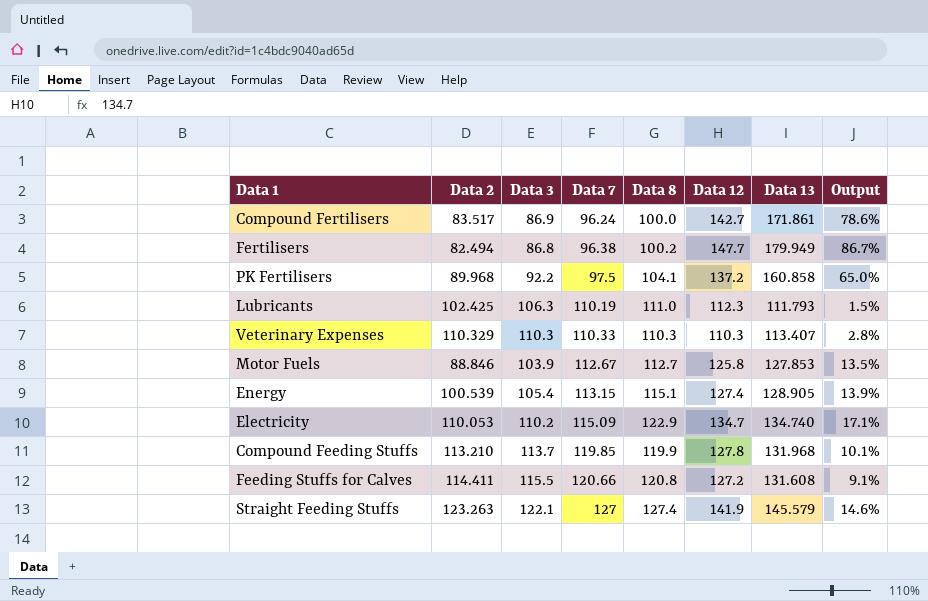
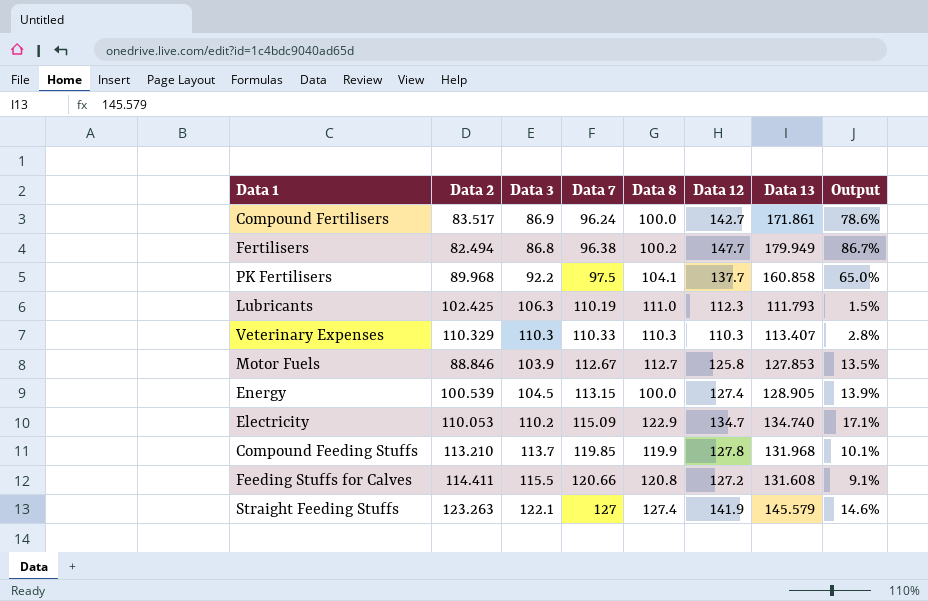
PK Fertilisers | Data 12: 137.2 -> 137.7
Energy | Data 3: 105.4 -> 104.5
Energy | Data 8: 115.1 -> 100.0

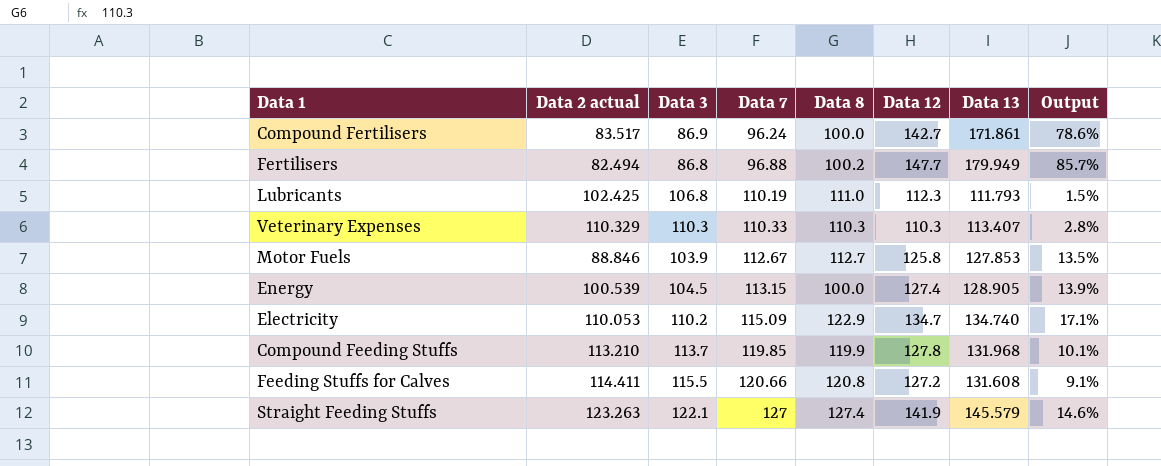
column name: Data 2 -> Data 2 actual
row PK Fertilisers: 89.968 | 92.2 | 97.5 | 104.1 | 137.7 | 160.858 | 65.0% -> none
Fertilisers | Data 7: 96.38 -> 96.88
Fertilisers | Output: 86.7% -> 85.7%
Lubricants | Data 3: 106.3 -> 106.8

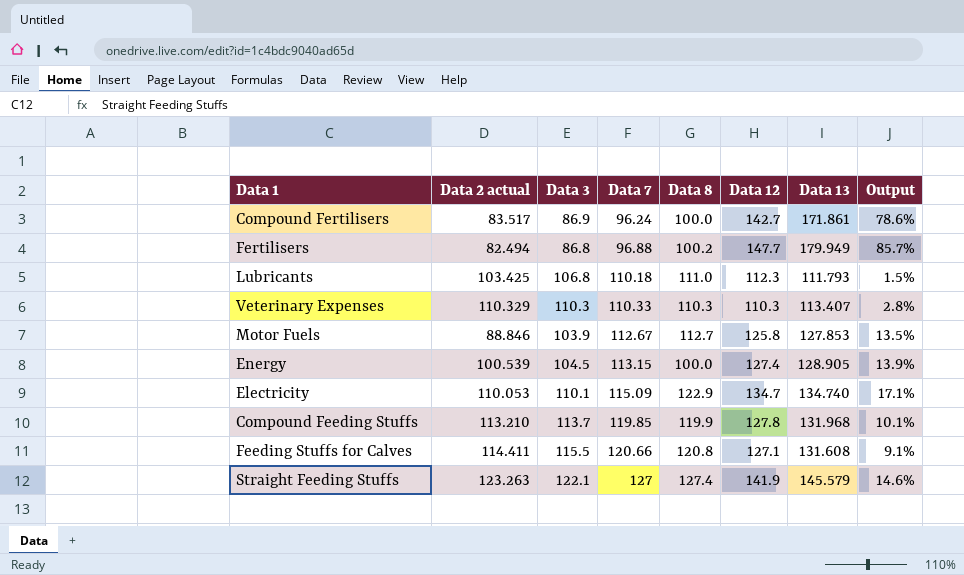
Lubricants | Data 2 actual: 102.425 -> 103.425
Lubricants | Data 7: 110.19 -> 110.18
Electricity | Data 3: 110.2 -> 110.1
Feeding Stuffs for Calves | Data 12: 127.2 -> 127.1

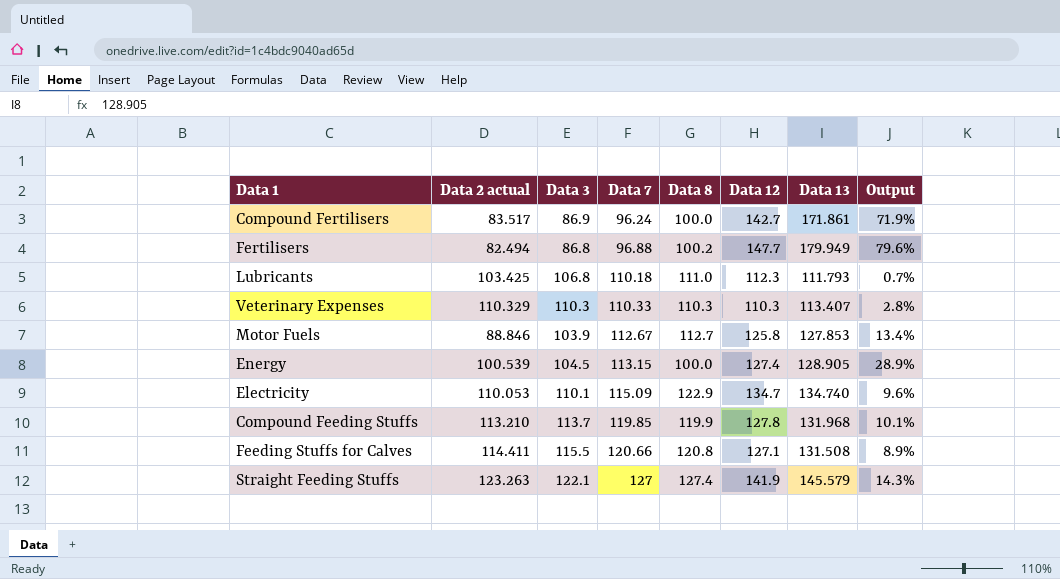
column Output | formula: ([Data 13] - [Data 7]) / [Data 7] -> ([Data 13] - [Data 8]) / [Data 8]
Feeding Stuffs for Calves | Data 13: 131.608 -> 131.508

